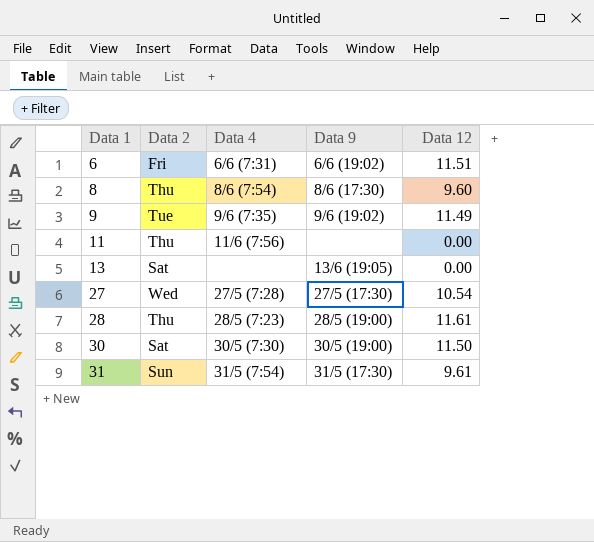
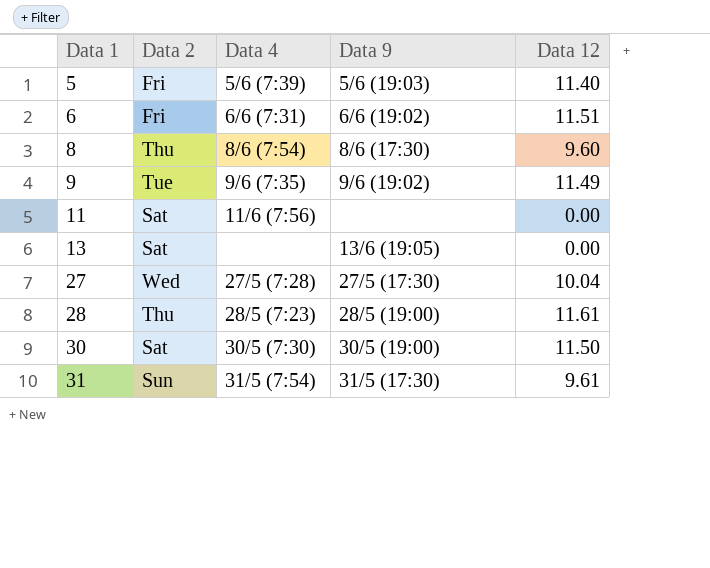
row 5: none -> Fri | 5/6 (7:39) | 5/6 (19:03) | 11.40
11 | Data 2: Thu -> Sat
27 | Data 12: 10.54 -> 10.04

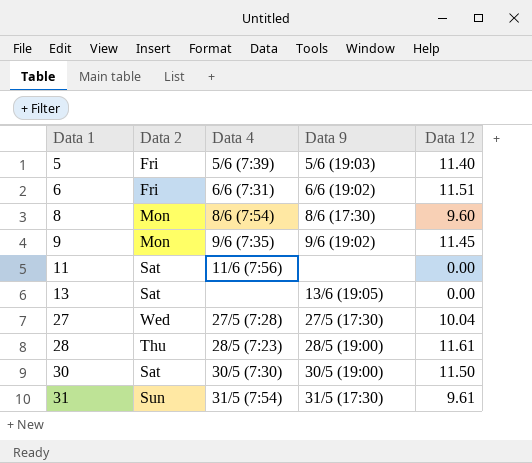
8 | Data 2: Thu -> Mon
9 | Data 2: Tue -> Mon
9 | Data 12: 11.49 -> 11.45

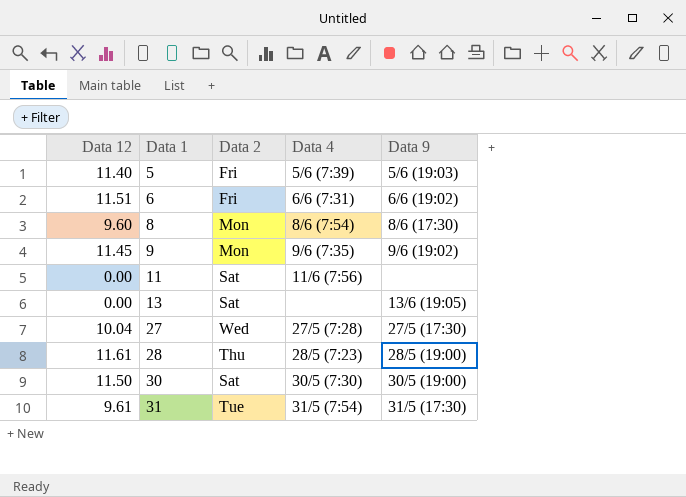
column Data 12 | position: 5 -> 1
31 | Data 2: Sun -> Tue

